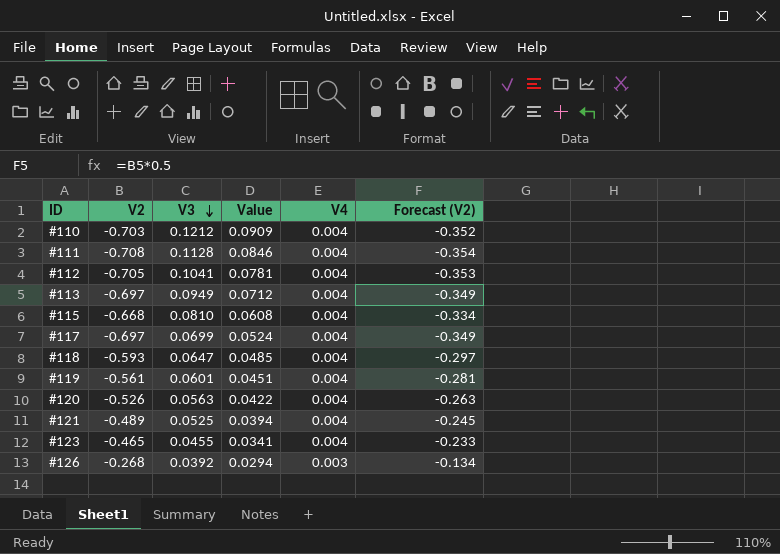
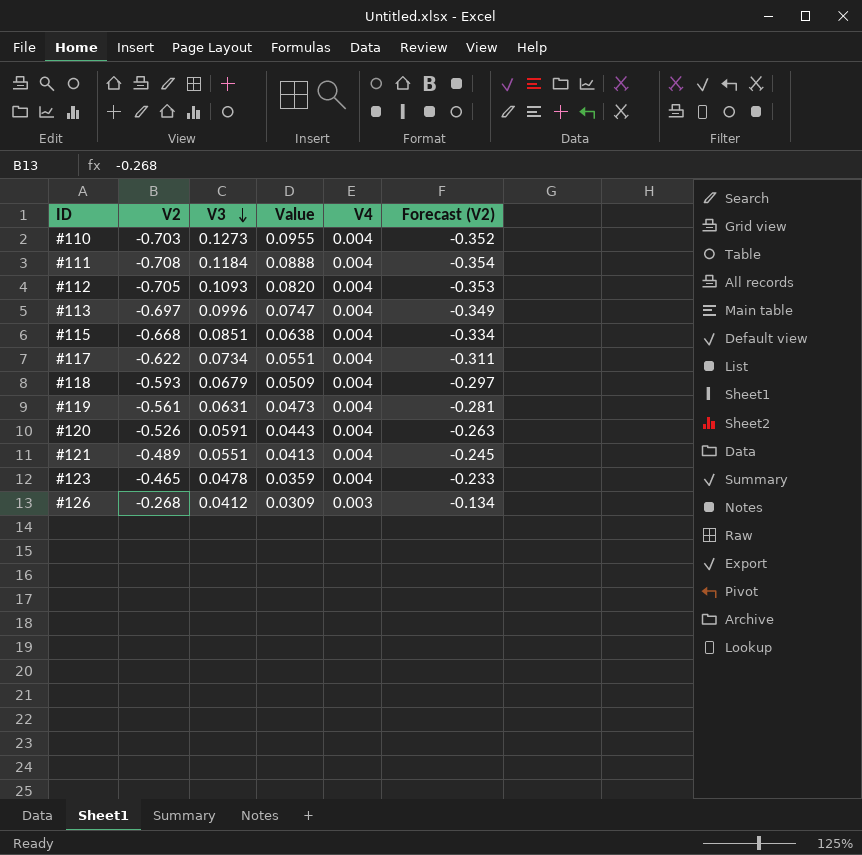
#110 | V3: 0.1212 -> 0.1273
#110 | Value: 0.0909 -> 0.0955
#111 | V3: 0.1128 -> 0.1184
#111 | Value: 0.0846 -> 0.0888
#112 | V3: 0.1041 -> 0.1093
#112 | Value: 0.0781 -> 0.0820
#113 | V3: 0.0949 -> 0.0996
#113 | Value: 0.0712 -> 0.0747
#115 | V3: 0.0810 -> 0.0851
#115 | Value: 0.0608 -> 0.0638
#117 | V2: -0.697 -> -0.622
#117 | V3: 0.0699 -> 0.0734
#117 | Value: 0.0524 -> 0.0551
#117 | Forecast (V2): -0.349 -> -0.311
#118 | V3: 0.0647 -> 0.0679
#118 | Value: 0.0485 -> 0.0509
#119 | V3: 0.0601 -> 0.0631
#119 | Value: 0.0451 -> 0.0473
#120 | V3: 0.0563 -> 0.0591
#120 | Value: 0.0422 -> 0.0443
#121 | V3: 0.0525 -> 0.0551
#121 | Value: 0.0394 -> 0.0413
#123 | V3: 0.0455 -> 0.0478
#123 | Value: 0.0341 -> 0.0359
#126 | V3: 0.0392 -> 0.0412
#126 | Value: 0.0294 -> 0.0309

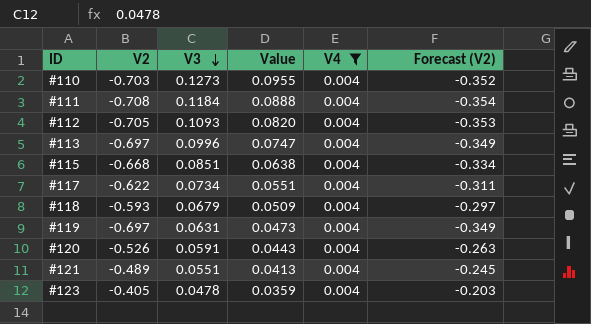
filter: none -> V4 = 0.004
#119 | V2: -0.561 -> -0.697
#119 | Forecast (V2): -0.281 -> -0.349
#123 | V2: -0.465 -> -0.405
#123 | Forecast (V2): -0.233 -> -0.203

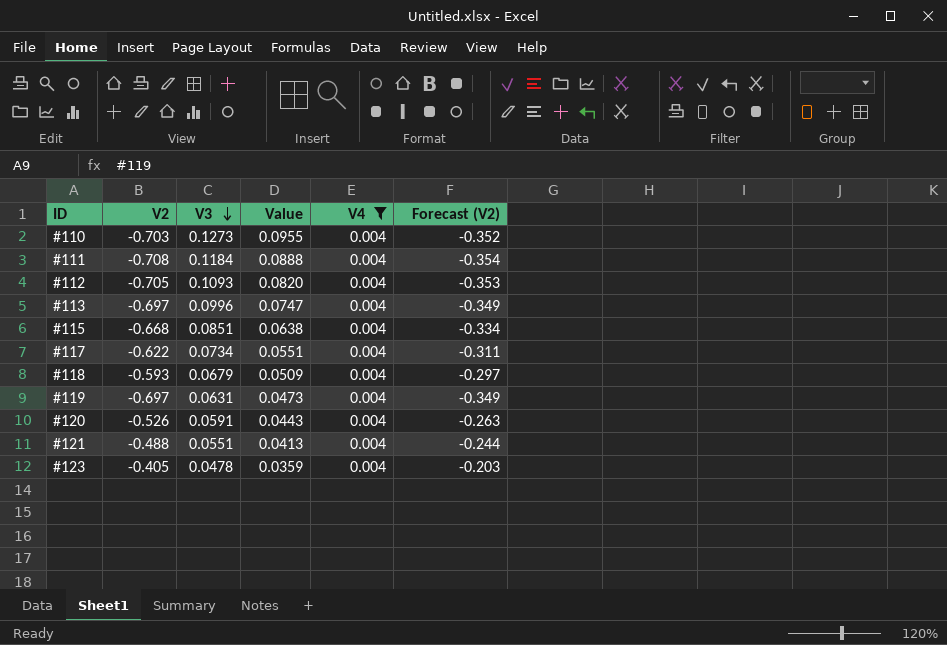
#121 | V2: -0.489 -> -0.488
#121 | Forecast (V2): -0.245 -> -0.244

